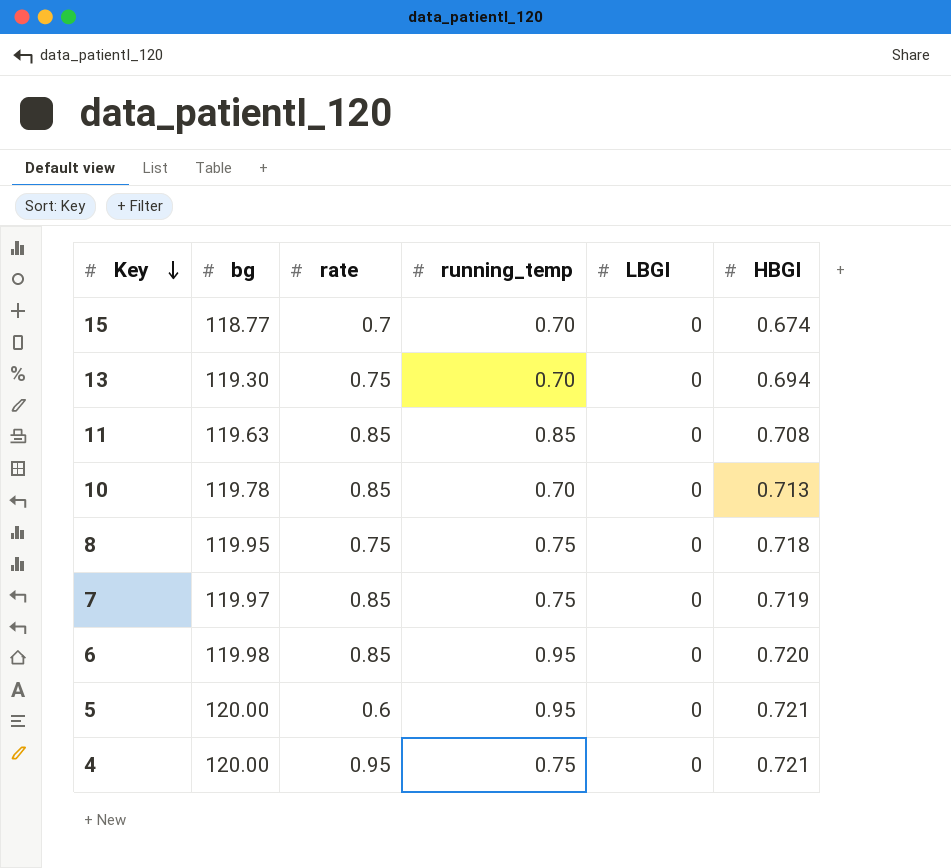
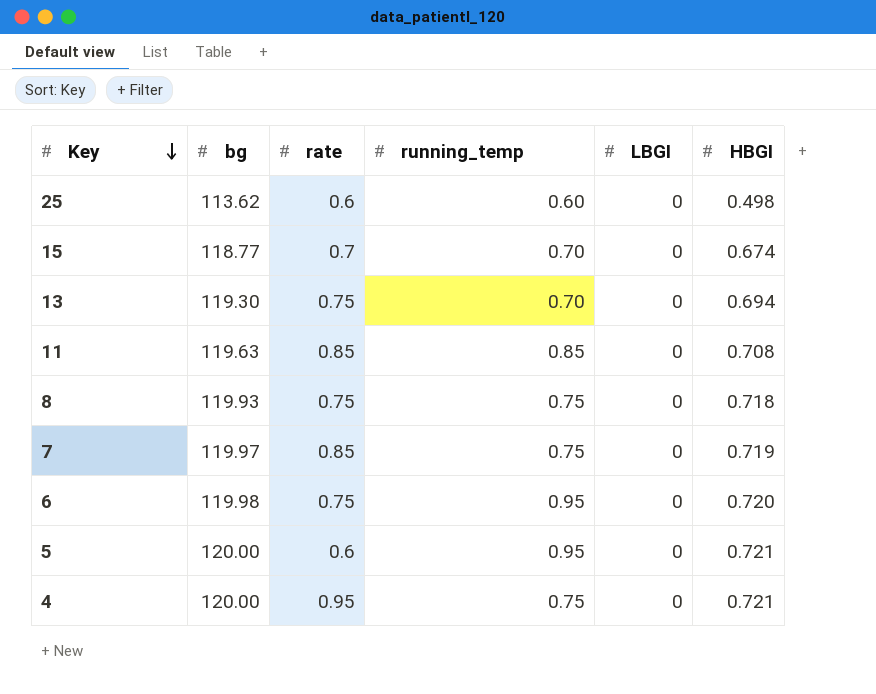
row 10: 119.78 | 0.85 | 0.70 | 0 | 0.713 -> none
row 25: none -> 113.62 | 0.6 | 0.60 | 0 | 0.498
8 | bg: 119.95 -> 119.93
6 | rate: 0.85 -> 0.75

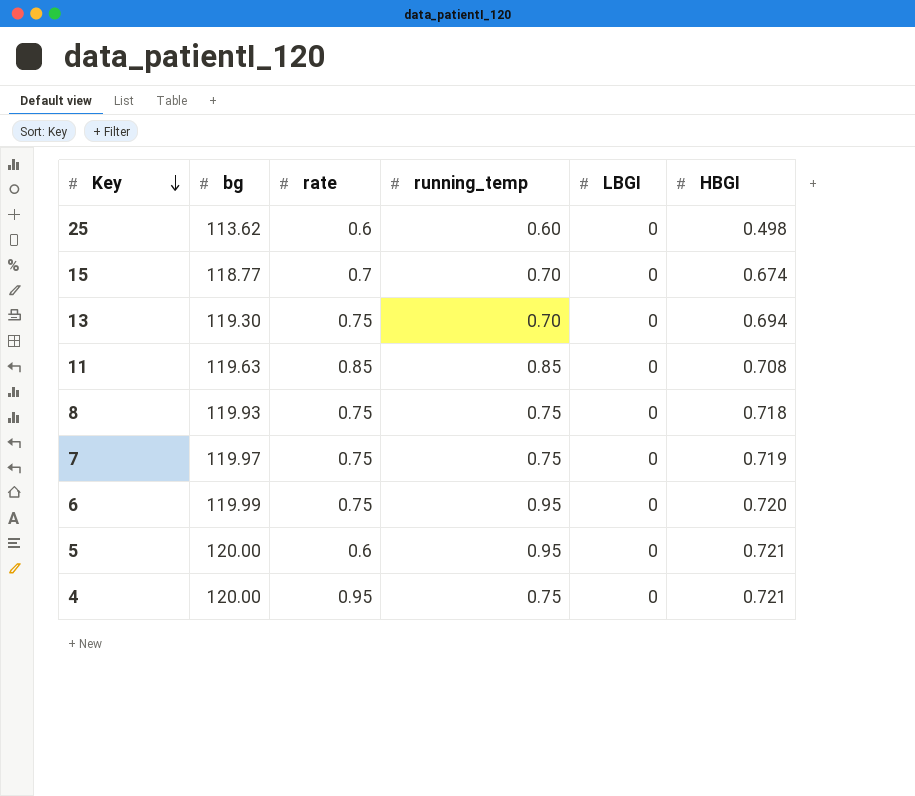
7 | rate: 0.85 -> 0.75
6 | bg: 119.98 -> 119.99

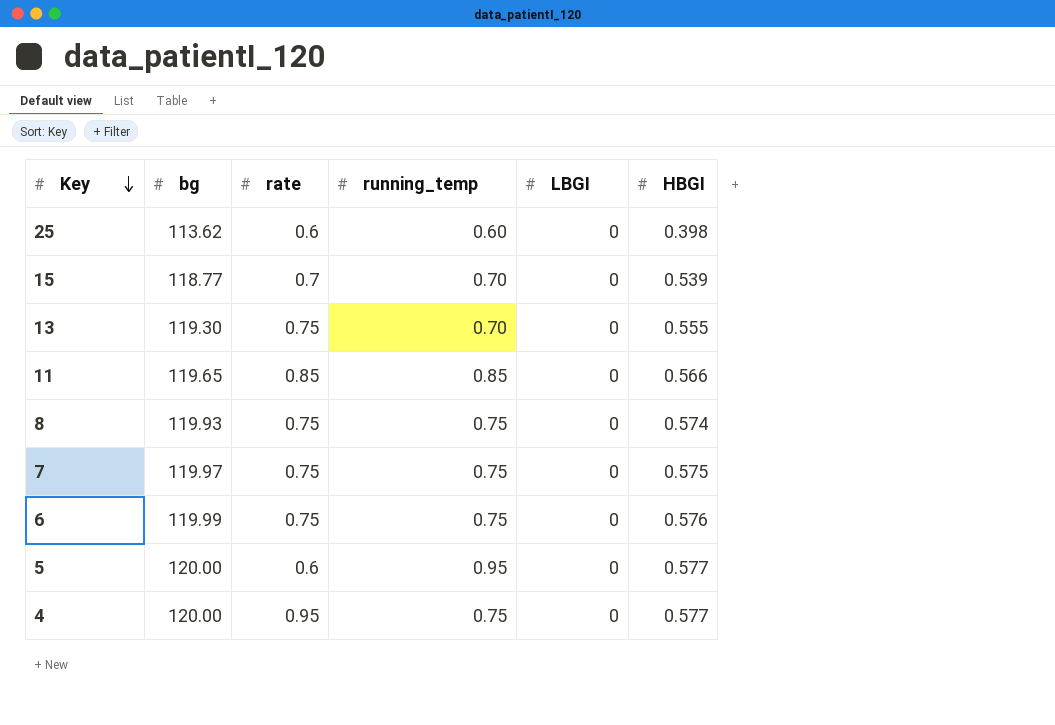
25 | HBGI: 0.498 -> 0.398
15 | HBGI: 0.674 -> 0.539
13 | HBGI: 0.694 -> 0.555
11 | bg: 119.63 -> 119.65
11 | HBGI: 0.708 -> 0.566
8 | HBGI: 0.718 -> 0.574
7 | HBGI: 0.719 -> 0.575
6 | running_temp: 0.95 -> 0.75
6 | HBGI: 0.720 -> 0.576
5 | HBGI: 0.721 -> 0.577
4 | HBGI: 0.721 -> 0.577

